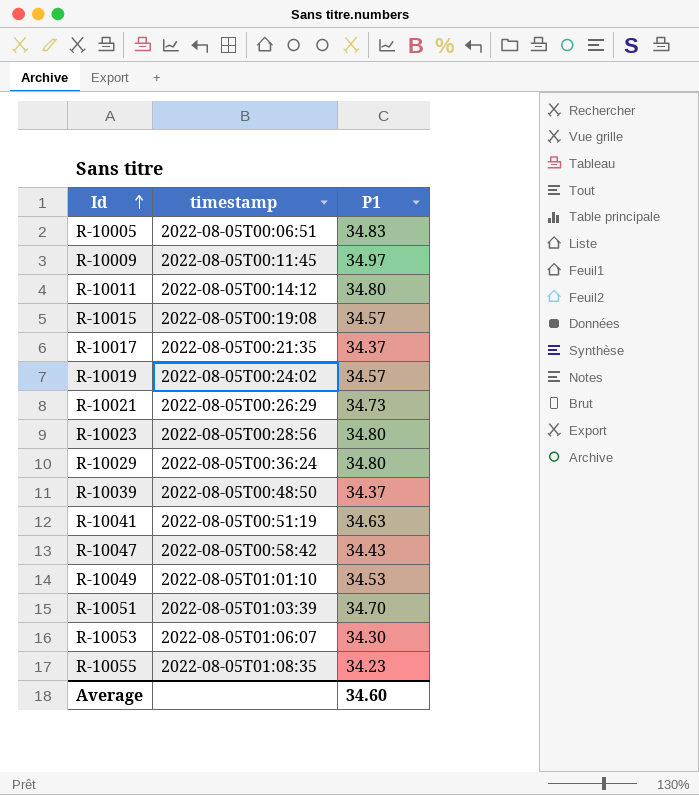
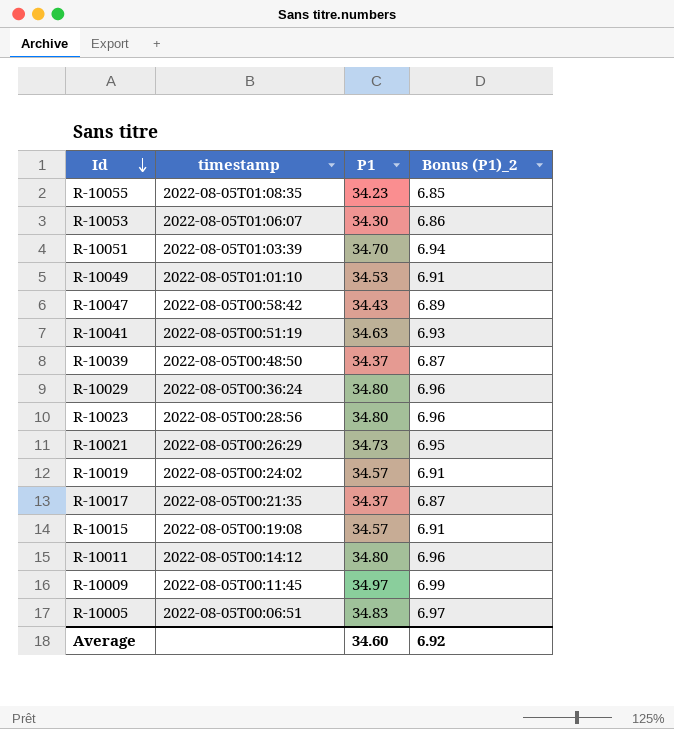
row order: Id ascending -> Id descending
column Bonus (P1)_2 | formula: none -> [P1] * 0.2

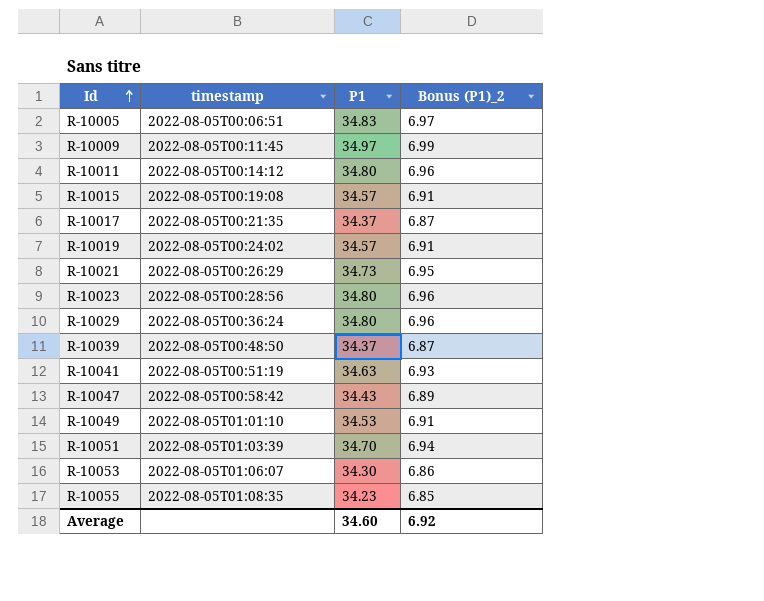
row order: Id descending -> Id ascending

